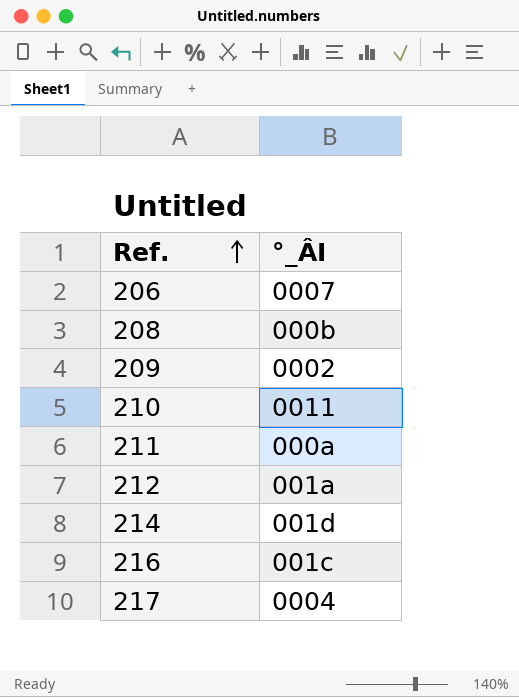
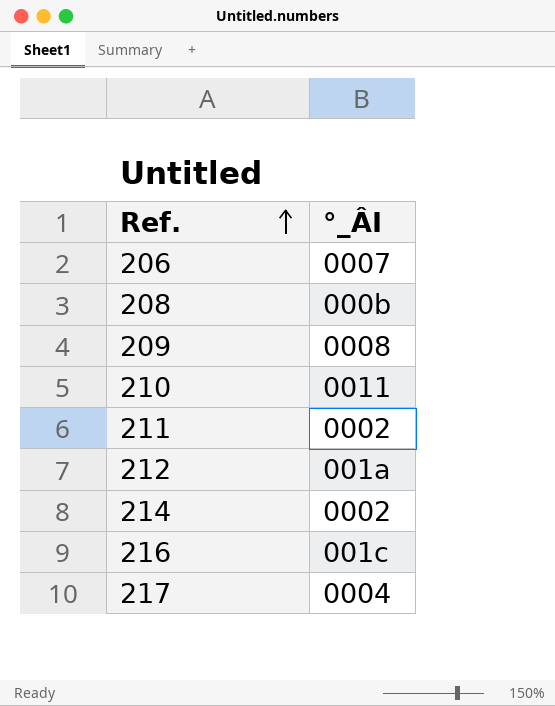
209 | °_ÂI: 0002 -> 0008
211 | °_ÂI: 000a -> 0002
214 | °_ÂI: 001d -> 0002

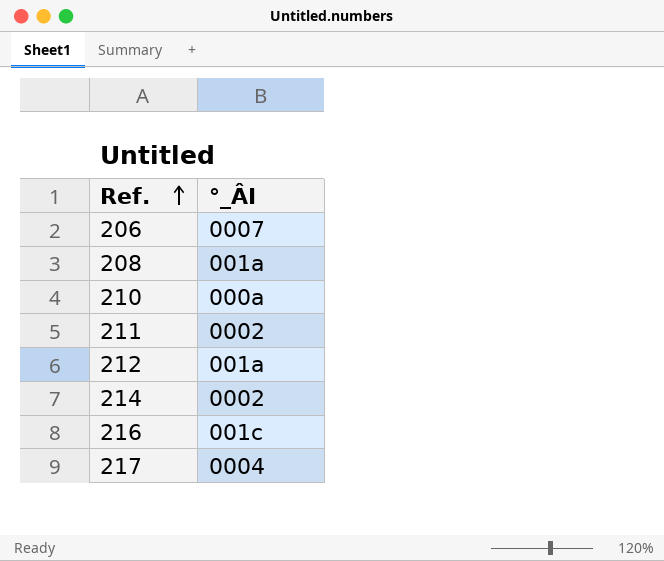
row 209: 0008 -> none
208 | °_ÂI: 000b -> 001a
210 | °_ÂI: 0011 -> 000a

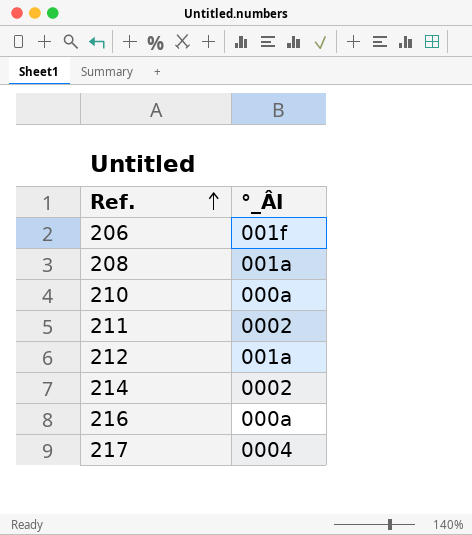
206 | °_ÂI: 0007 -> 001f
216 | °_ÂI: 001c -> 000a

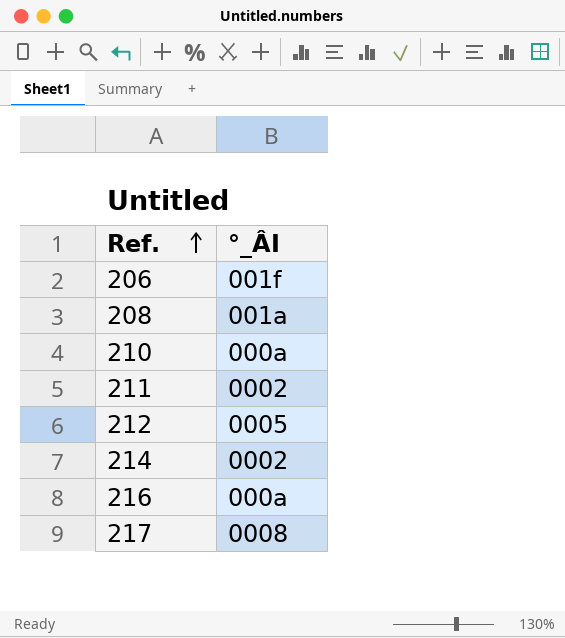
212 | °_ÂI: 001a -> 0005
217 | °_ÂI: 0004 -> 0008

